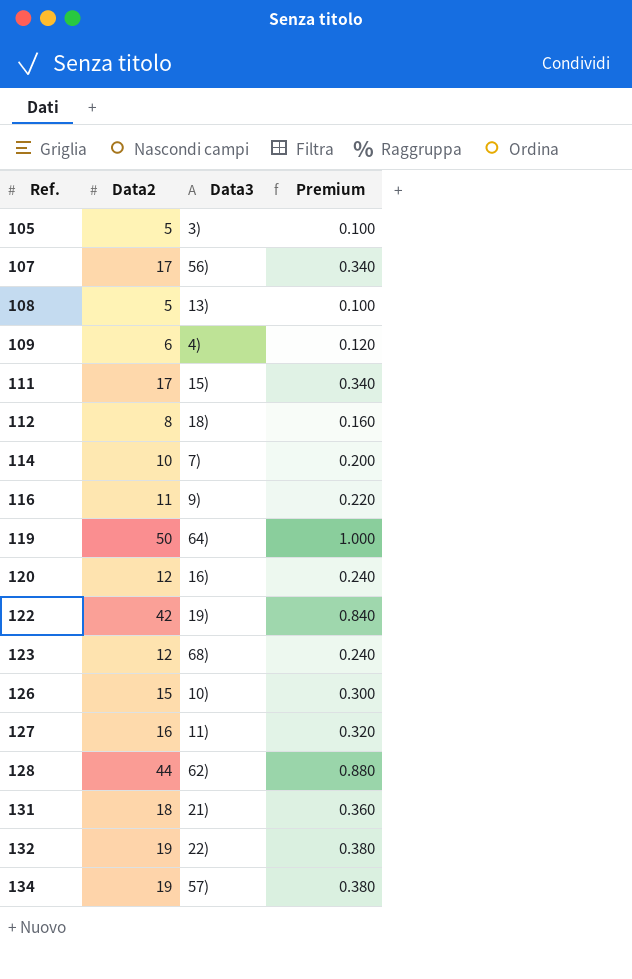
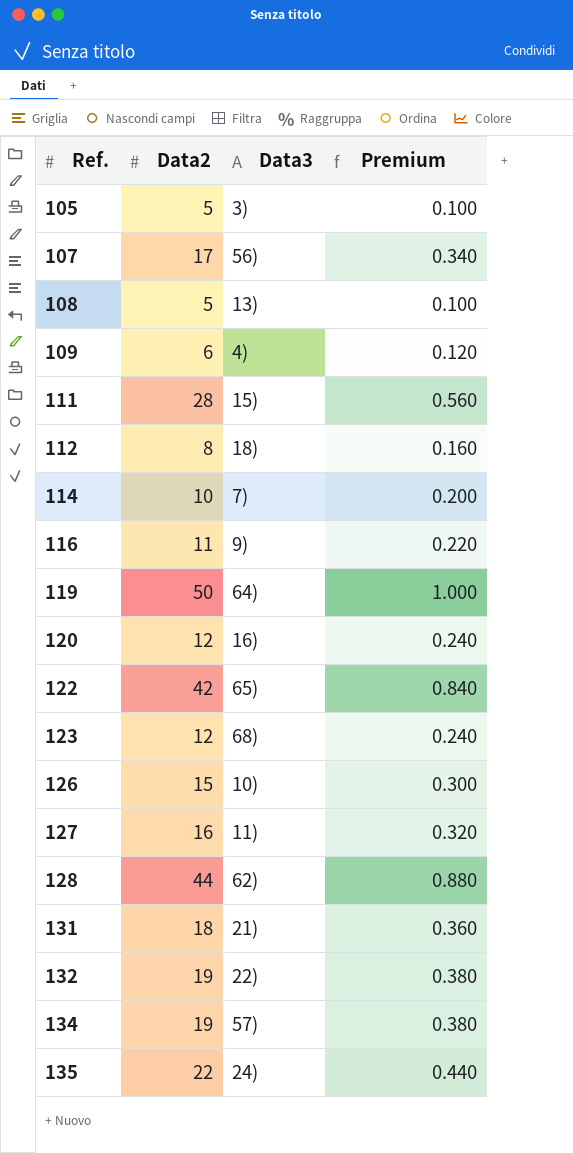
111 | Data2: 17 -> 28
111 | Premium: 0.340 -> 0.560
122 | Data3: 19) -> 65)
row 135: none -> 22 | 24) | 0.440

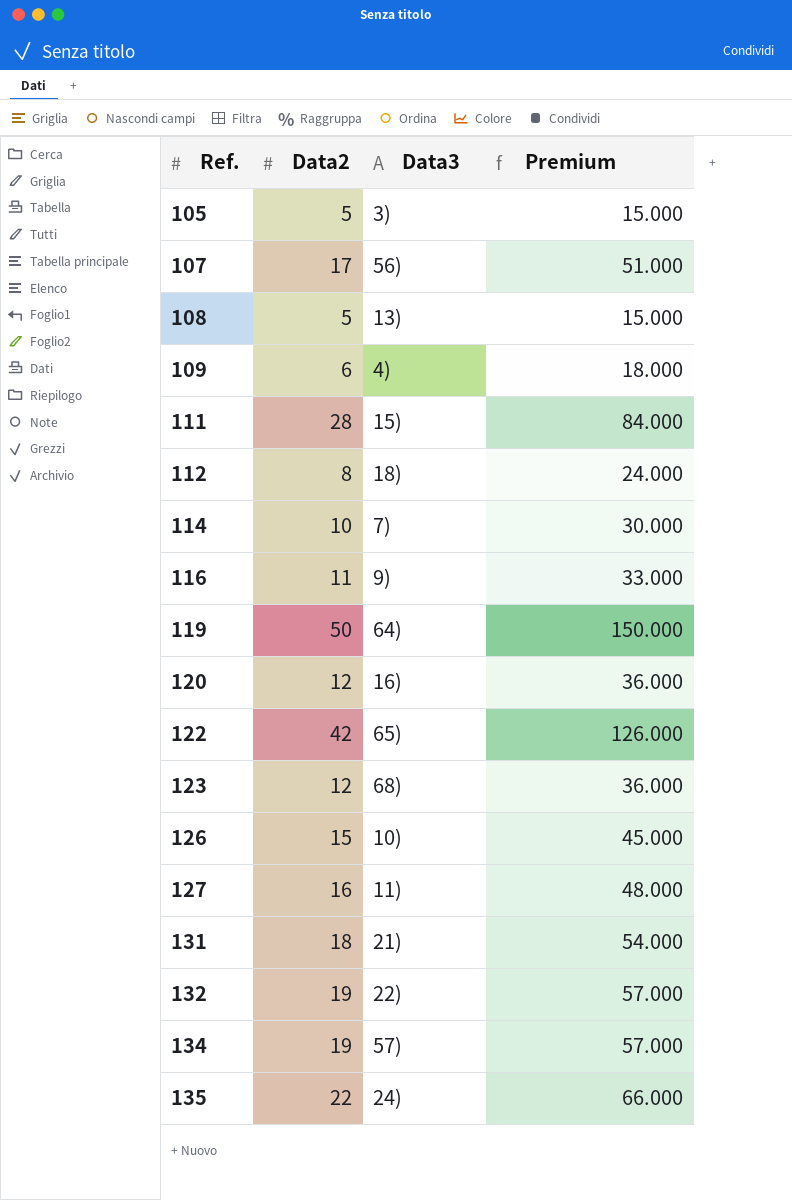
column Premium | formula: [Data2] * 0.02 -> [Data2] * 3
row 128: 44 | 62) | 0.880 -> none

